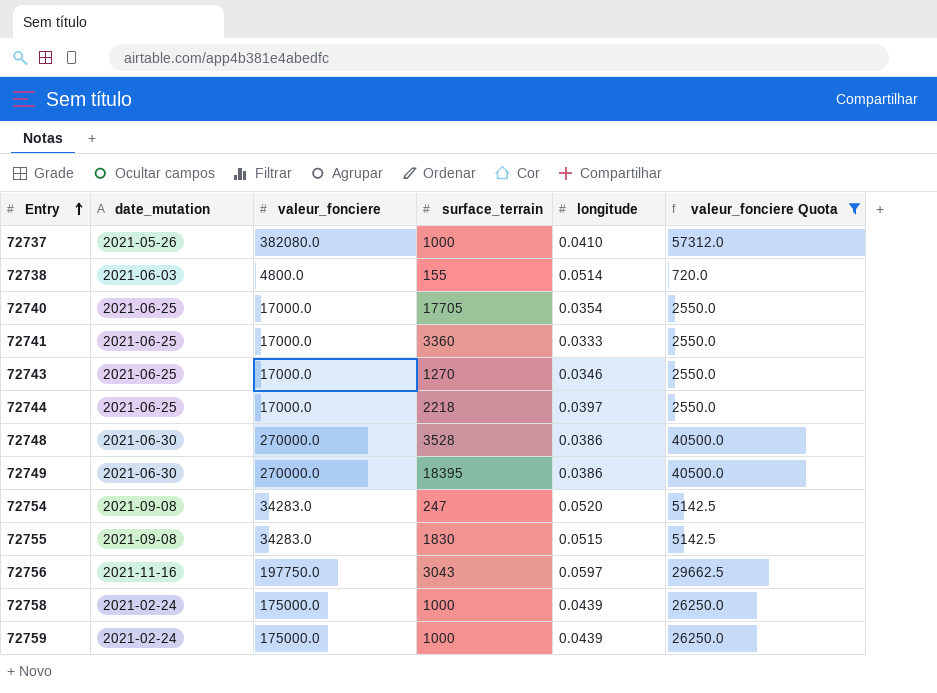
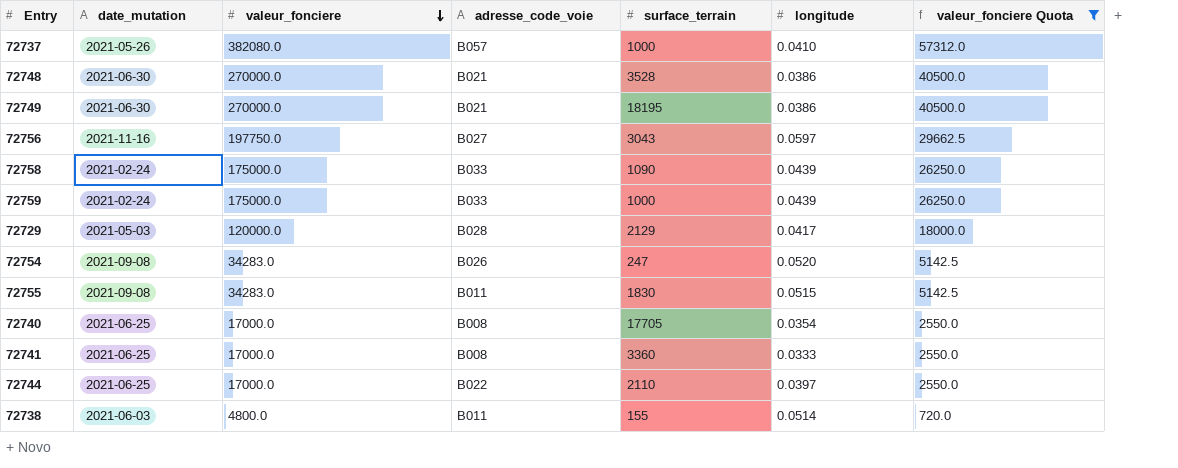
row order: Entry ascending -> valeur_fonciere descending
column adresse_code_voie | position: none -> 4
row 72743: 2021-06-25 | 17000.0 | 1270 | 0.0346 | 2550.0 -> none
72749 | surface_terrain: 18395 -> 18195
72758 | surface_terrain: 1000 -> 1090
row 72729: none -> 2021-05-03 | 120000.0 | B028 | 2129 | 0.0417 | 18000.0
72744 | surface_terrain: 2218 -> 2110

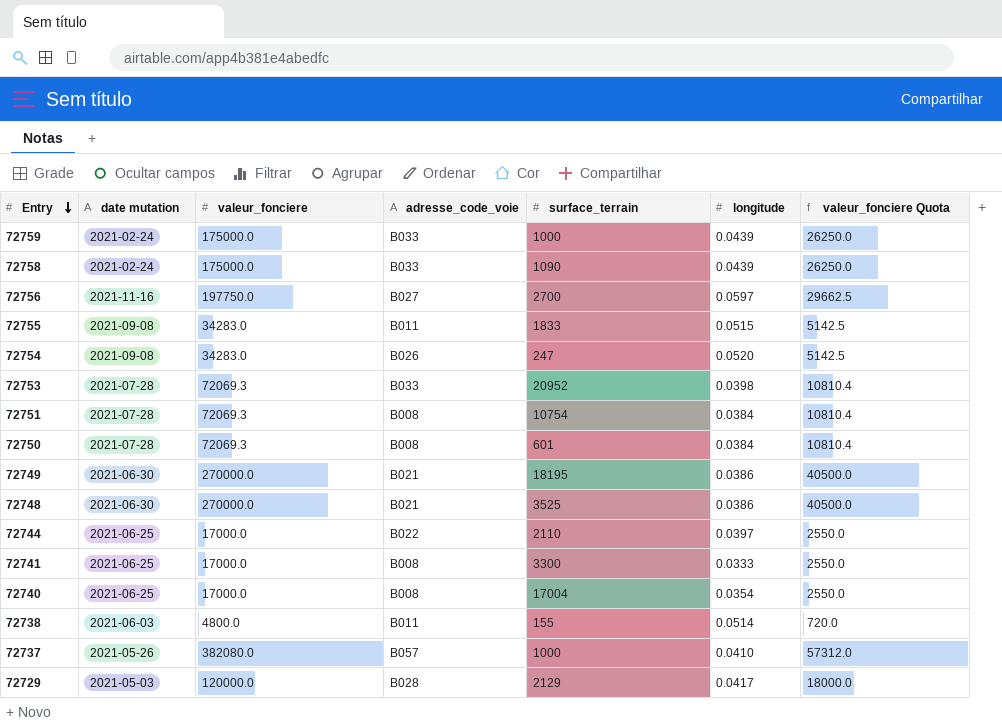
filter: valeur_fonciere Quota != 10810.4 -> none
row order: valeur_fonciere descending -> Entry descending
column name: date_mutation -> date mutation
72756 | surface_terrain: 3043 -> 2700
72755 | surface_terrain: 1830 -> 1833
72748 | surface_terrain: 3528 -> 3525
72741 | surface_terrain: 3360 -> 3300
72740 | surface_terrain: 17705 -> 17004

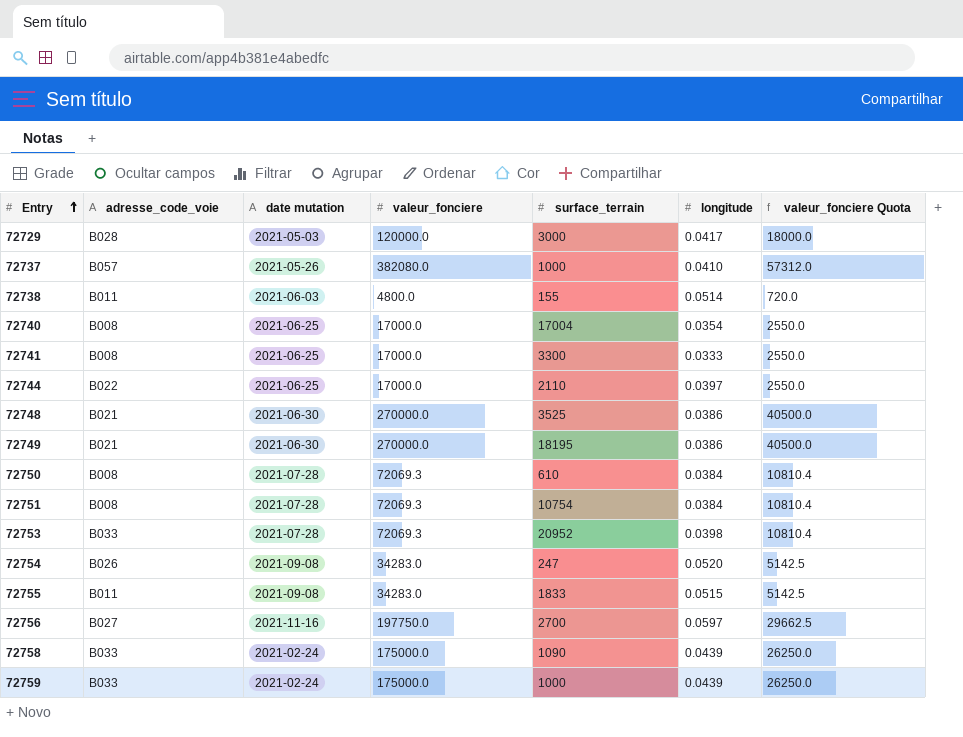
row order: Entry descending -> Entry ascending
column adresse_code_voie | position: 4 -> 2
72729 | surface_terrain: 2129 -> 3000
72750 | surface_terrain: 601 -> 610

